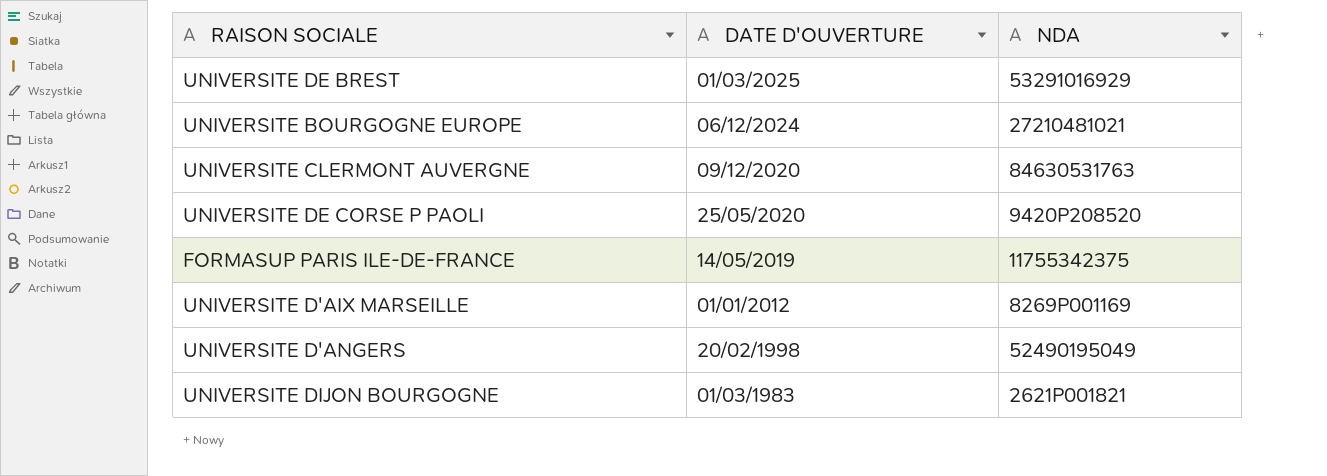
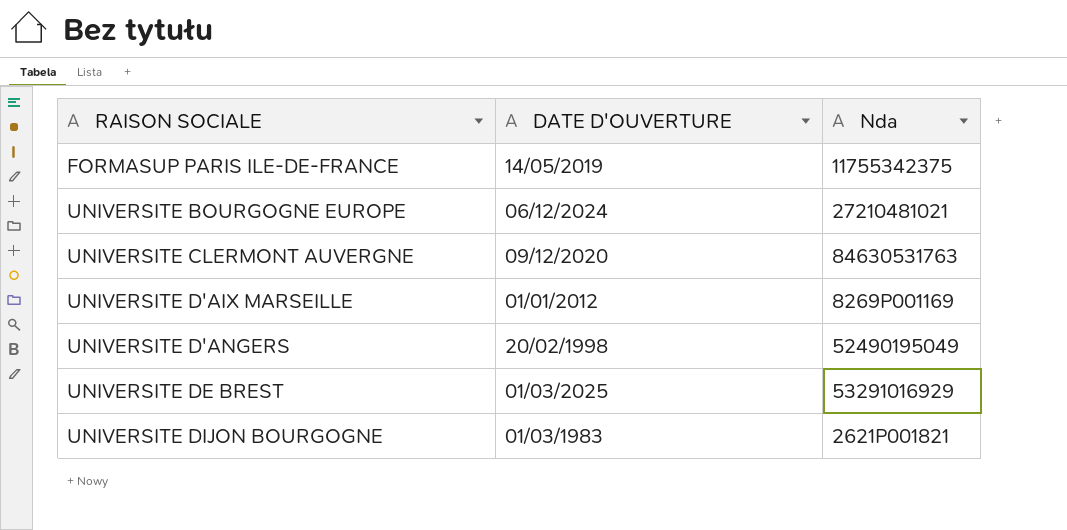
row order: DATE D'OUVERTURE descending -> RAISON SOCIALE ascending
column name: NDA -> Nda
row UNIVERSITE DE CORSE P PAOLI: 25/05/2020 | 9420P208520 -> none

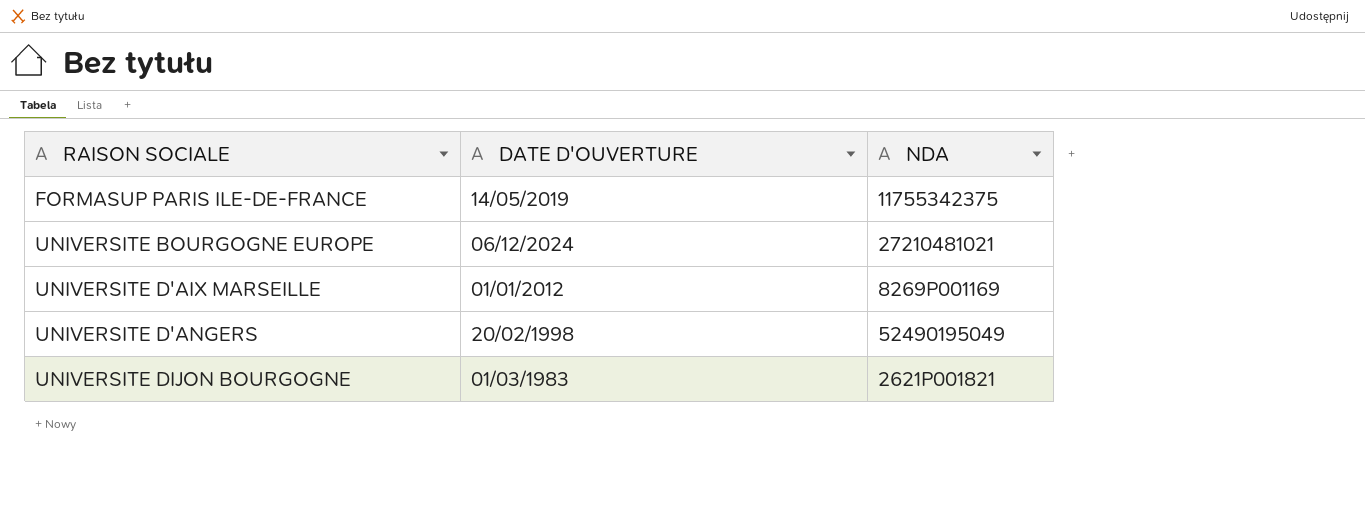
column name: Nda -> NDA
row UNIVERSITE CLERMONT AUVERGNE: 09/12/2020 | 84630531763 -> none
row UNIVERSITE DE BREST: 01/03/2025 | 53291016929 -> none

